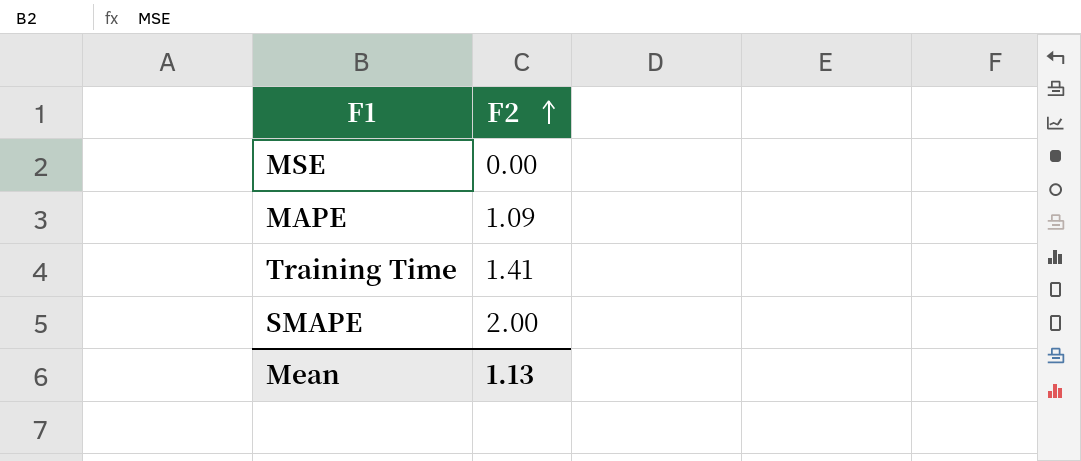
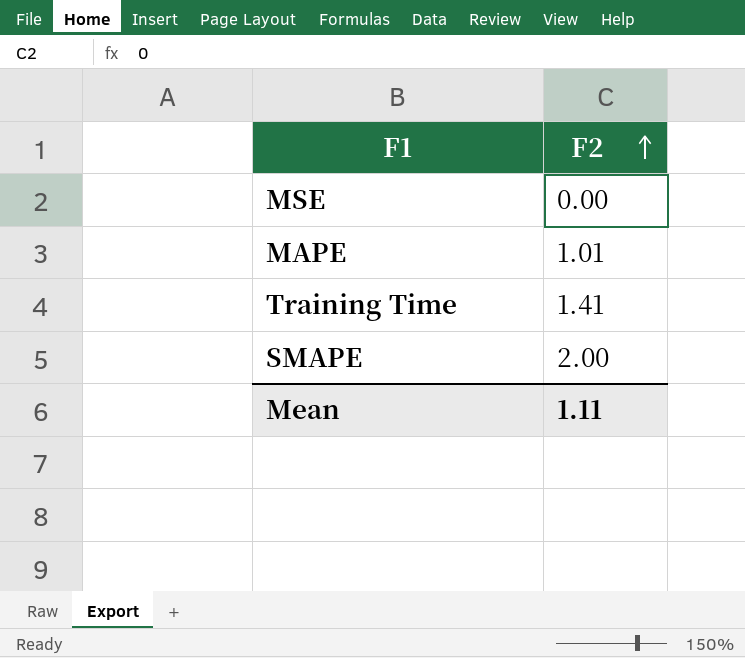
MAPE | F2: 1.09 -> 1.01
Mean | F2: 1.13 -> 1.11

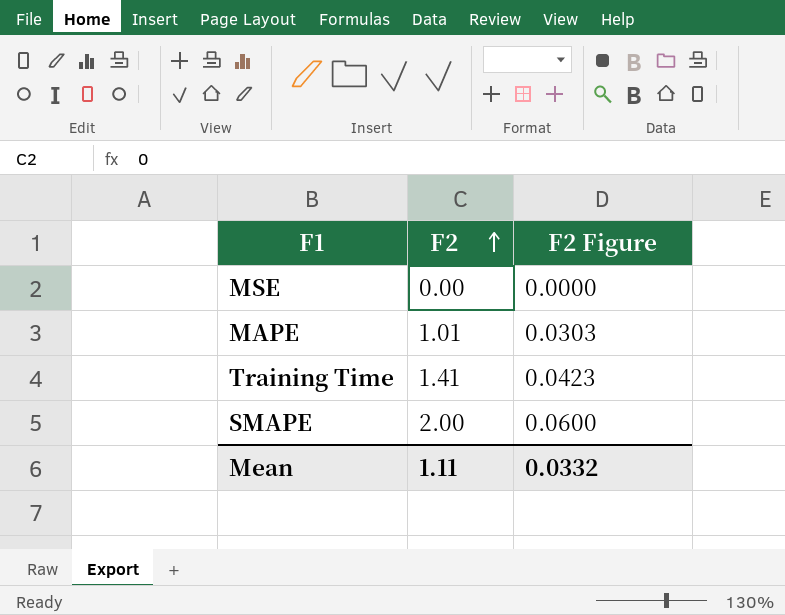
column F2 Figure | formula: none -> [F2] * 0.03

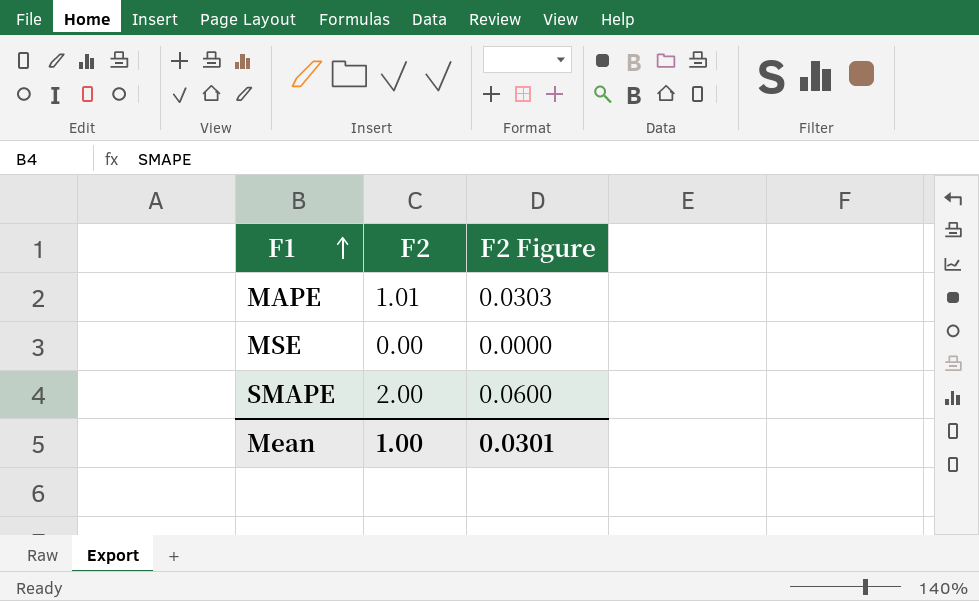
row order: F2 ascending -> F1 ascending
row Training Time: 1.41 | 0.0423 -> none
Mean | F2: 1.11 -> 1.00
Mean | F2 Figure: 0.0332 -> 0.0301

